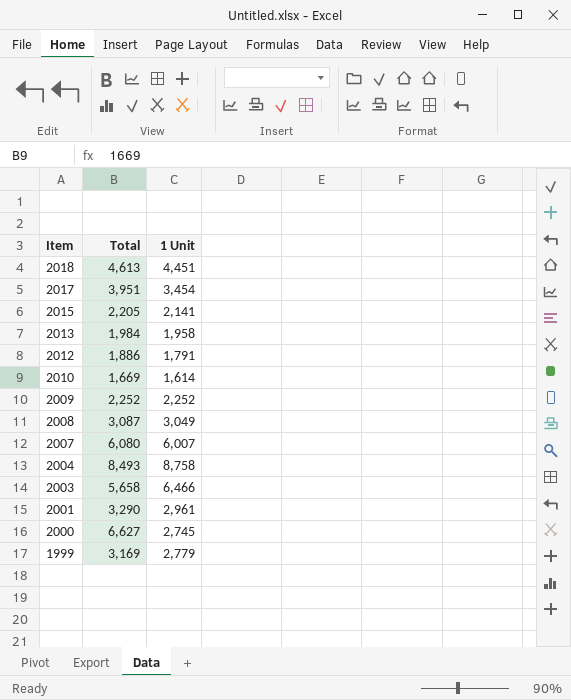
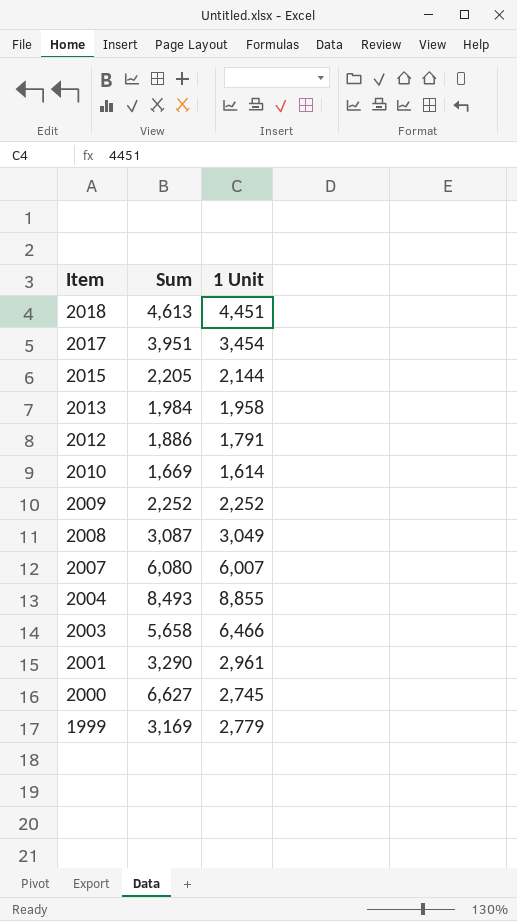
column name: Total -> Sum
2015 | 1 Unit: 2,141 -> 2,144
2004 | 1 Unit: 8,758 -> 8,855

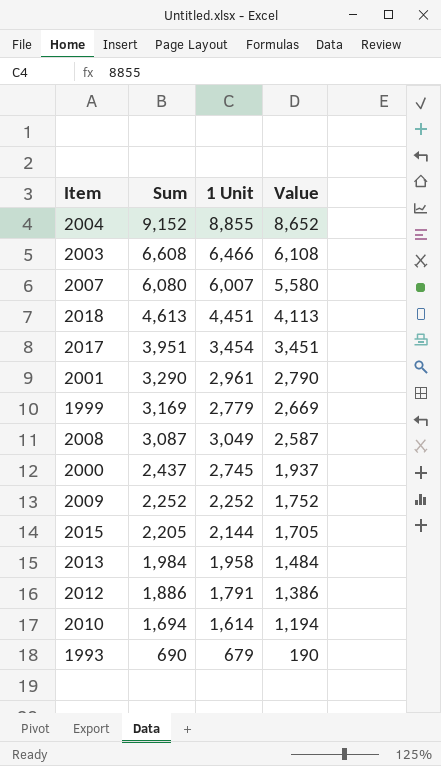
row order: Item descending -> Sum descending
column Value | formula: none -> [Sum] - 500
2004 | Sum: 8,493 -> 9,152
2003 | Sum: 5,658 -> 6,608
2000 | Sum: 6,627 -> 2,437
2010 | Sum: 1,669 -> 1,694
row 1993: none -> 690 | 679 | 190

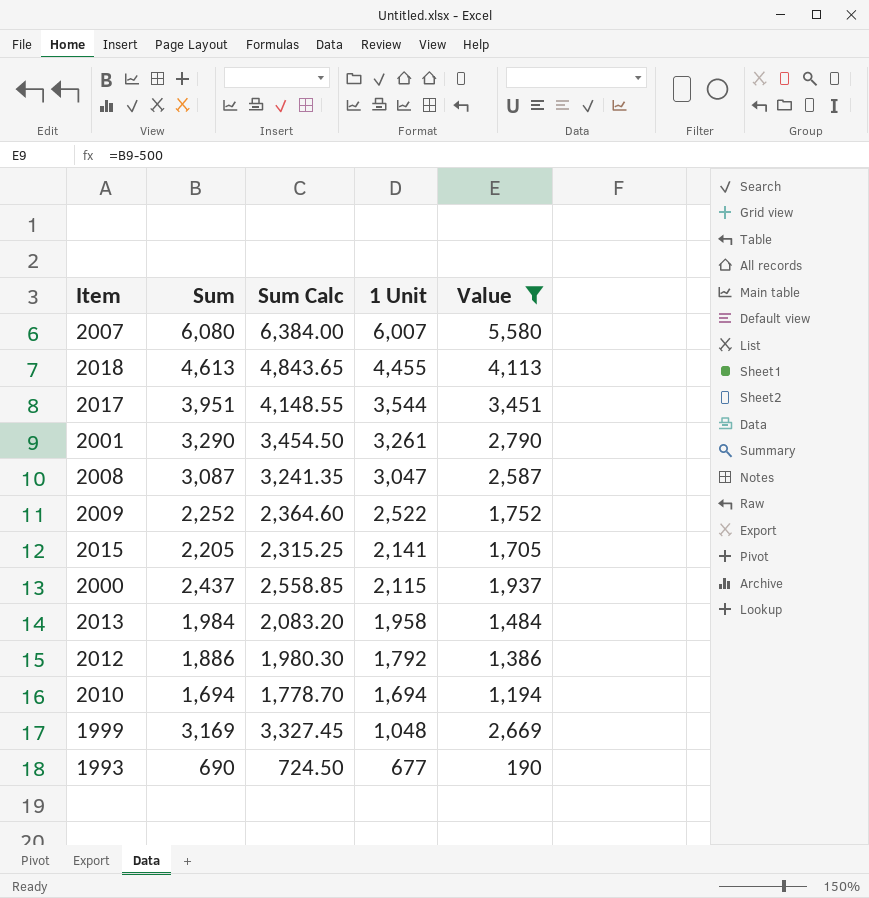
filter: none -> Value <= 5,580
row order: Sum descending -> 1 Unit descending
column Sum Calc | formula: none -> [Sum] * 1.05
2018 | 1 Unit: 4,451 -> 4,455
2017 | 1 Unit: 3,454 -> 3,544
2001 | 1 Unit: 2,961 -> 3,261
2008 | 1 Unit: 3,049 -> 3,047
2009 | 1 Unit: 2,252 -> 2,522
2015 | 1 Unit: 2,144 -> 2,141
2000 | 1 Unit: 2,745 -> 2,115
2012 | 1 Unit: 1,791 -> 1,792
2010 | 1 Unit: 1,614 -> 1,694
1999 | 1 Unit: 2,779 -> 1,048
1993 | 1 Unit: 679 -> 677

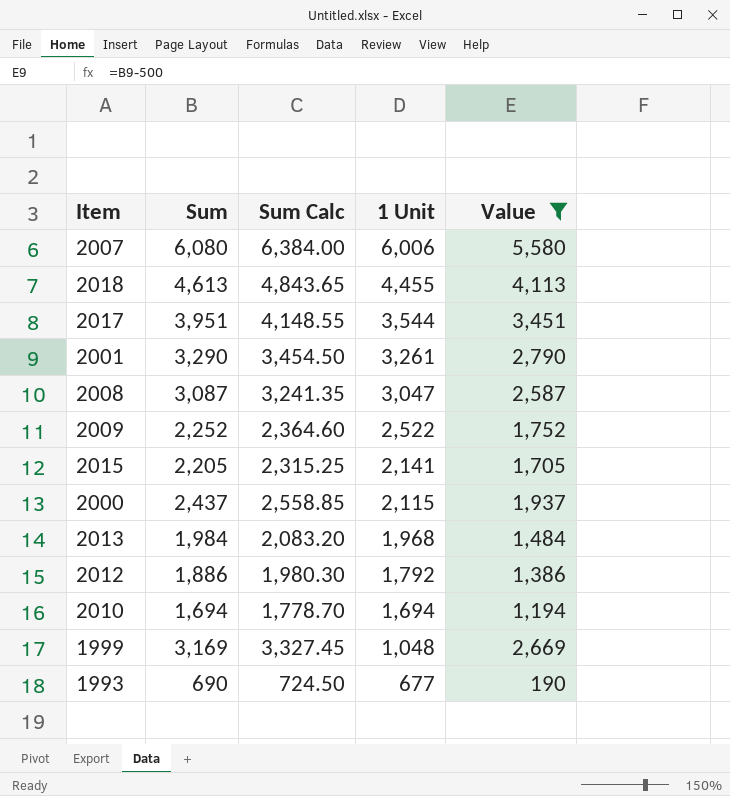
2007 | 1 Unit: 6,007 -> 6,006
2013 | 1 Unit: 1,958 -> 1,968

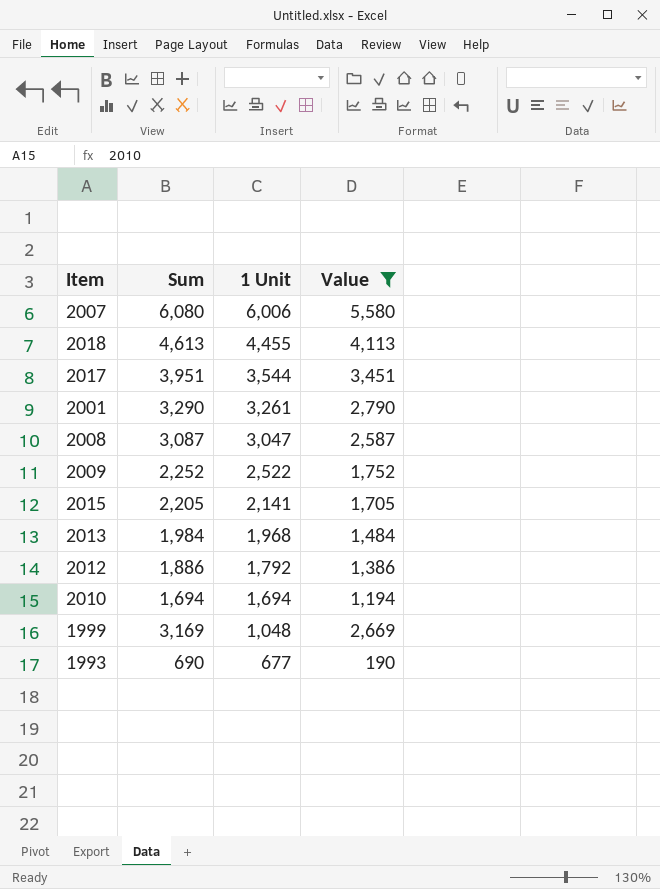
column Sum Calc | formula: [Sum] * 1.05 -> none
row 2000: 2,437 | 2,558.85 | 2,115 | 1,937 -> none

